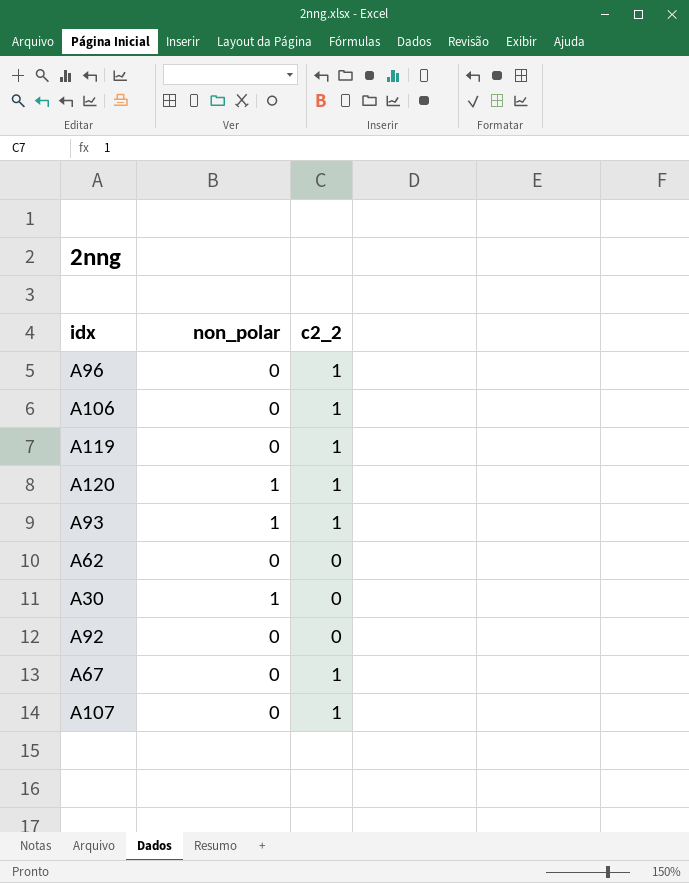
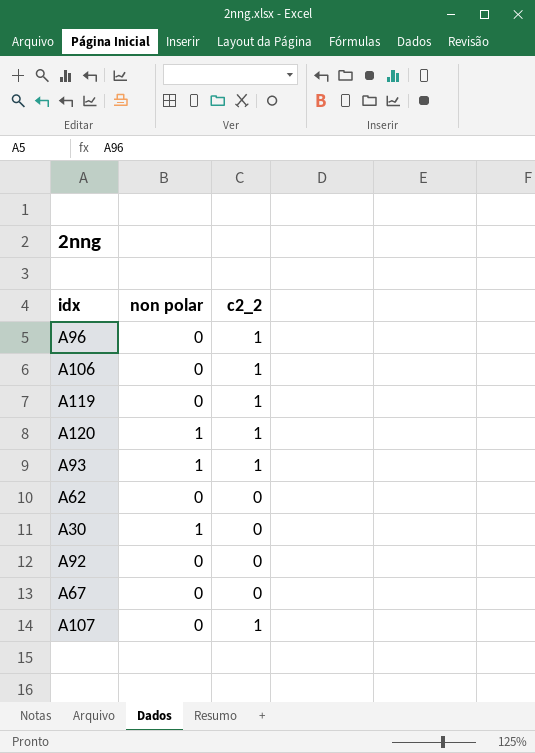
column name: non_polar -> non polar
A67 | c2_2: 1 -> 0

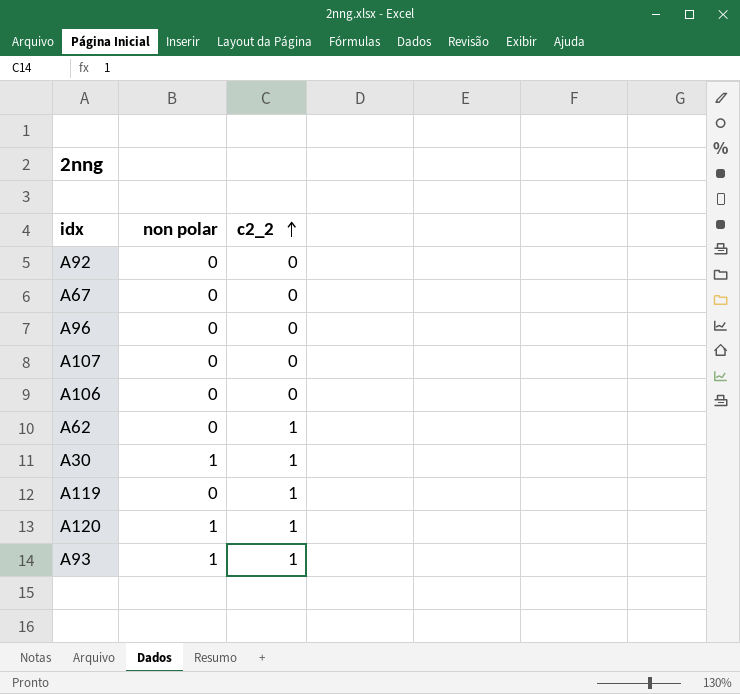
row order: none -> c2_2 ascending
A96 | c2_2: 1 -> 0
A107 | c2_2: 1 -> 0
A106 | c2_2: 1 -> 0
A62 | c2_2: 0 -> 1
A30 | c2_2: 0 -> 1

